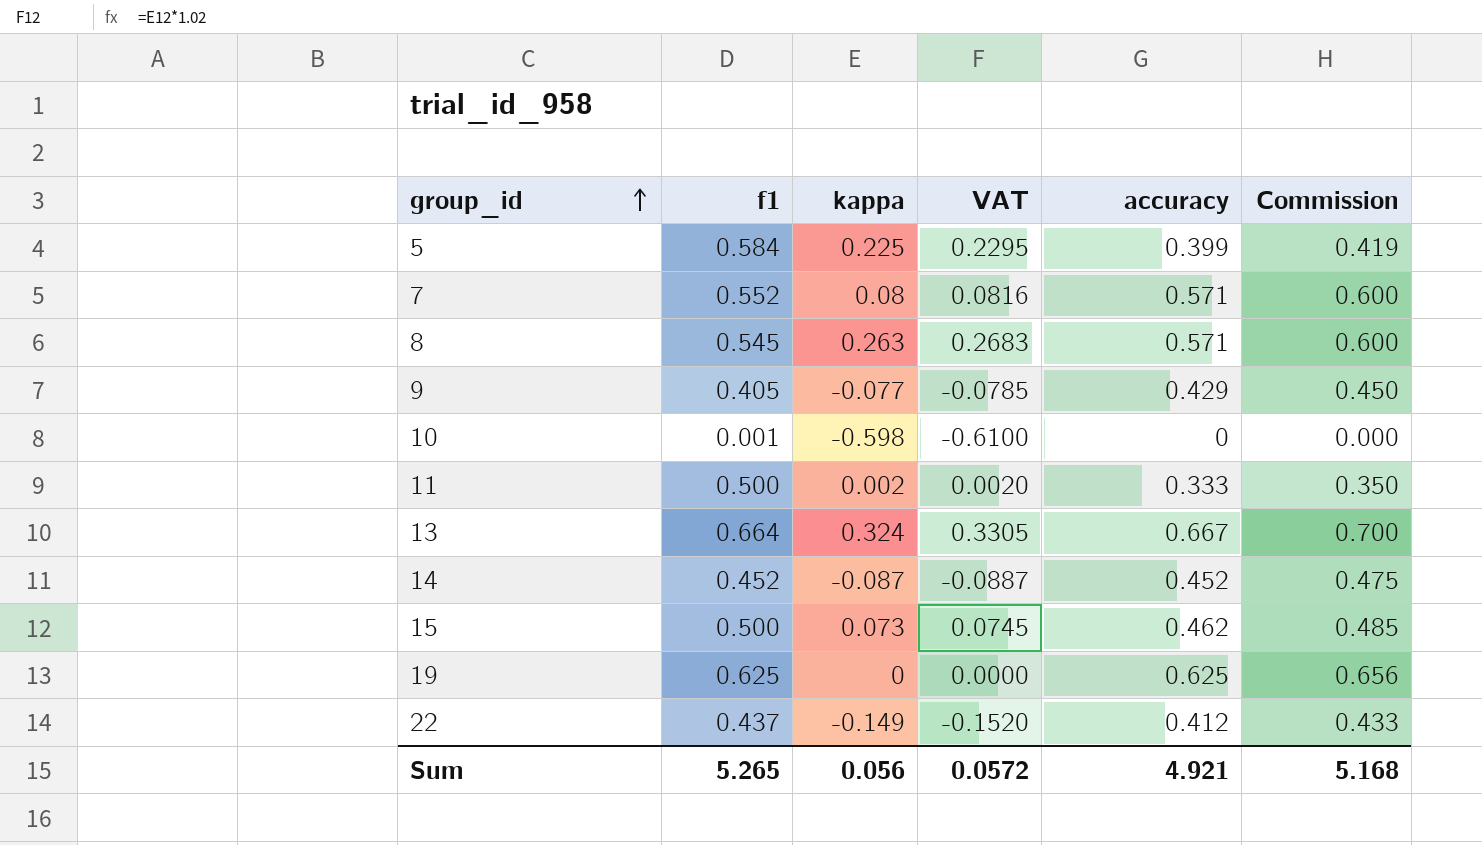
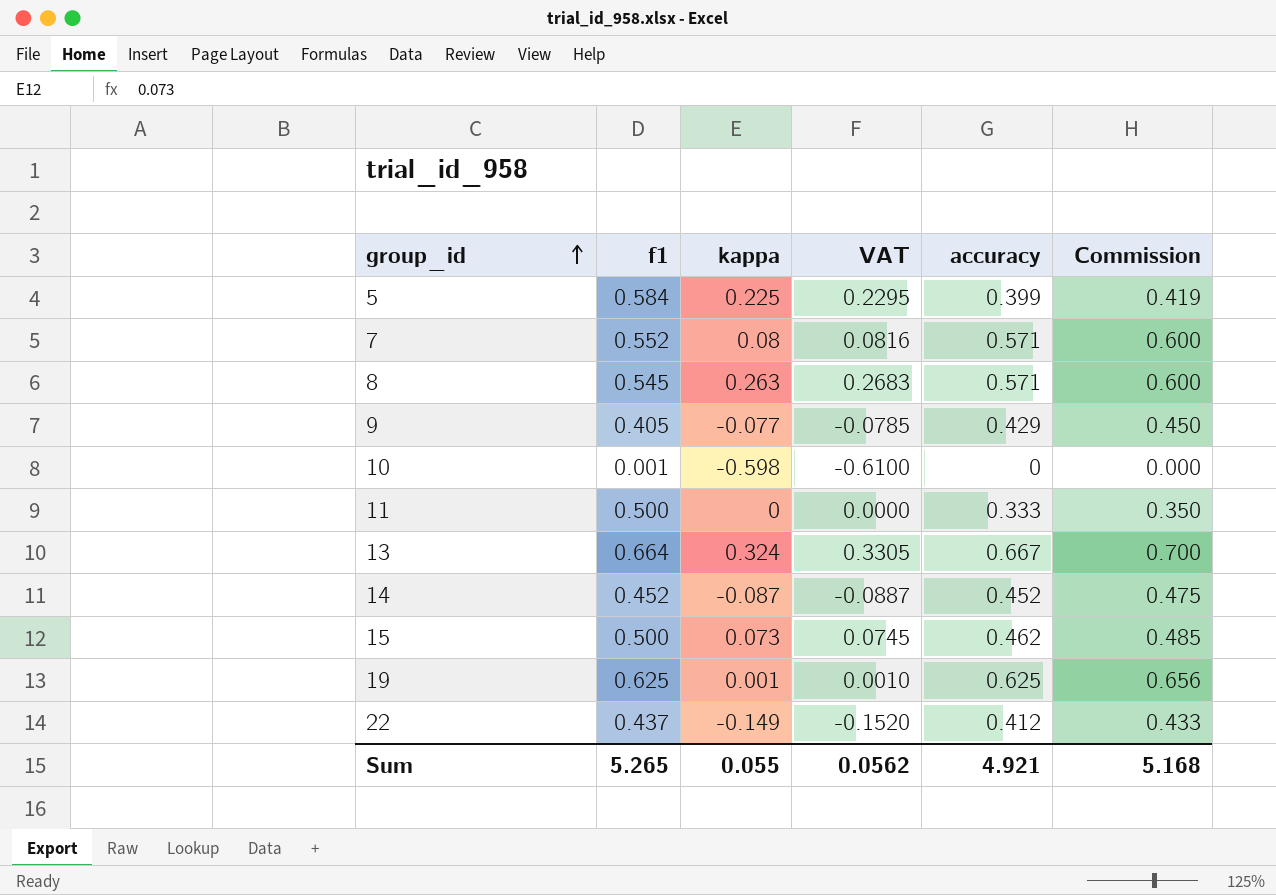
11 | kappa: 0.002 -> 0
11 | VAT: 0.0020 -> 0.0000
19 | kappa: 0 -> 0.001
19 | VAT: 0.0000 -> 0.0010
Sum | kappa: 0.056 -> 0.055
Sum | VAT: 0.0572 -> 0.0562

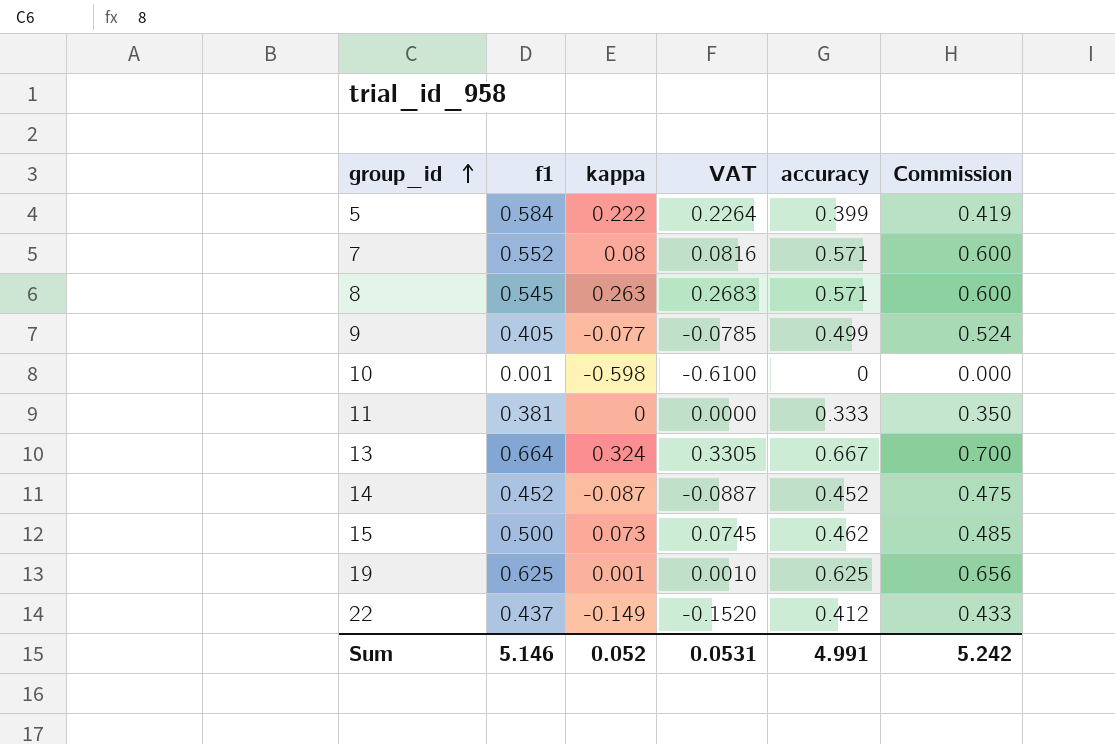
5 | kappa: 0.225 -> 0.222
5 | VAT: 0.2295 -> 0.2264
9 | accuracy: 0.429 -> 0.499
9 | Commission: 0.450 -> 0.524
11 | f1: 0.500 -> 0.381
Sum | f1: 5.265 -> 5.146
Sum | kappa: 0.055 -> 0.052
Sum | VAT: 0.0562 -> 0.0531
Sum | accuracy: 4.921 -> 4.991
Sum | Commission: 5.168 -> 5.242

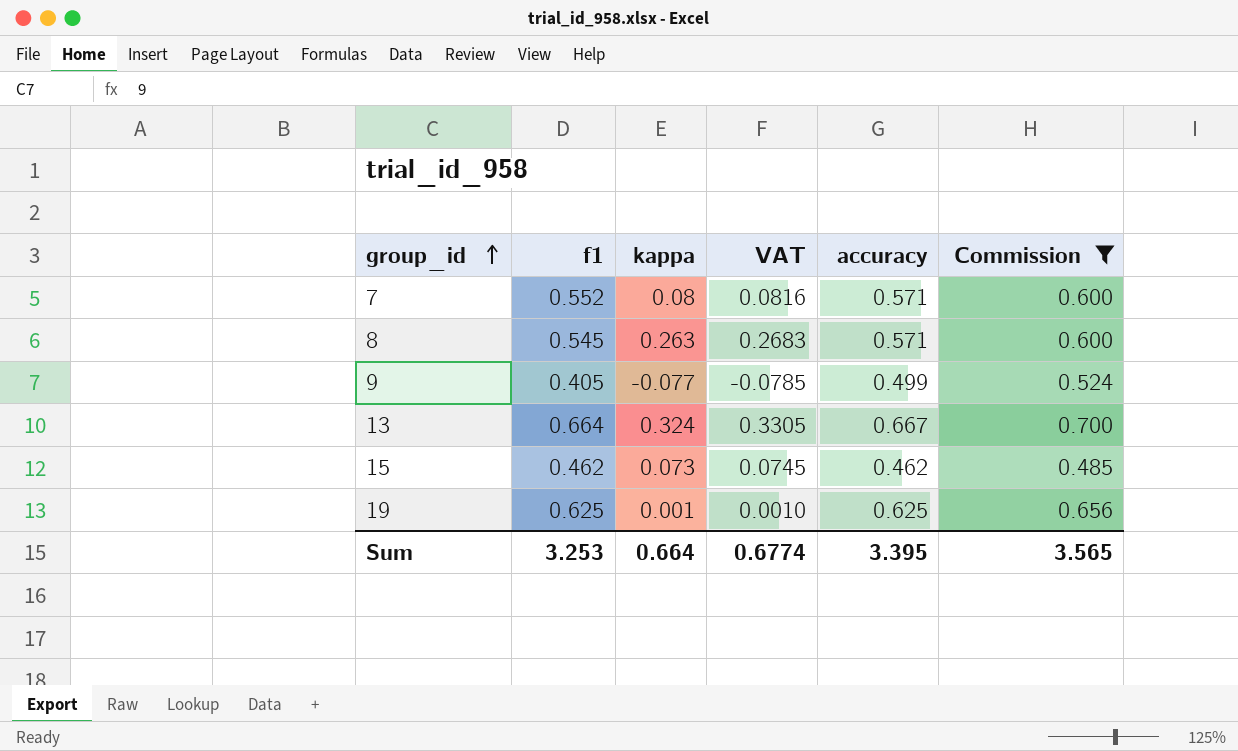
filter: none -> Commission >= 0.485
15 | f1: 0.500 -> 0.462
Sum | f1: 5.146 -> 3.253
Sum | kappa: 0.052 -> 0.664
Sum | VAT: 0.0531 -> 0.6774
Sum | accuracy: 4.991 -> 3.395
Sum | Commission: 5.242 -> 3.565

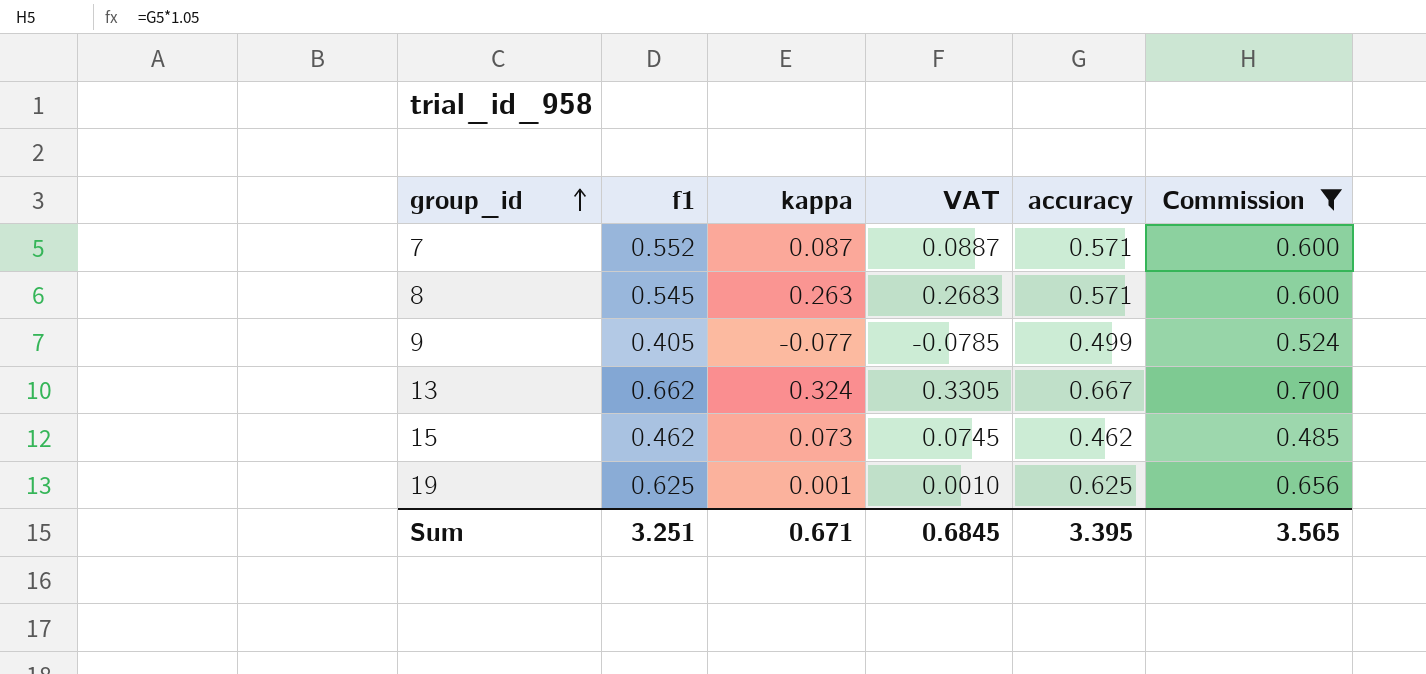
7 | kappa: 0.08 -> 0.087
7 | VAT: 0.0816 -> 0.0887
13 | f1: 0.664 -> 0.662
Sum | f1: 3.253 -> 3.251
Sum | kappa: 0.664 -> 0.671
Sum | VAT: 0.6774 -> 0.6845

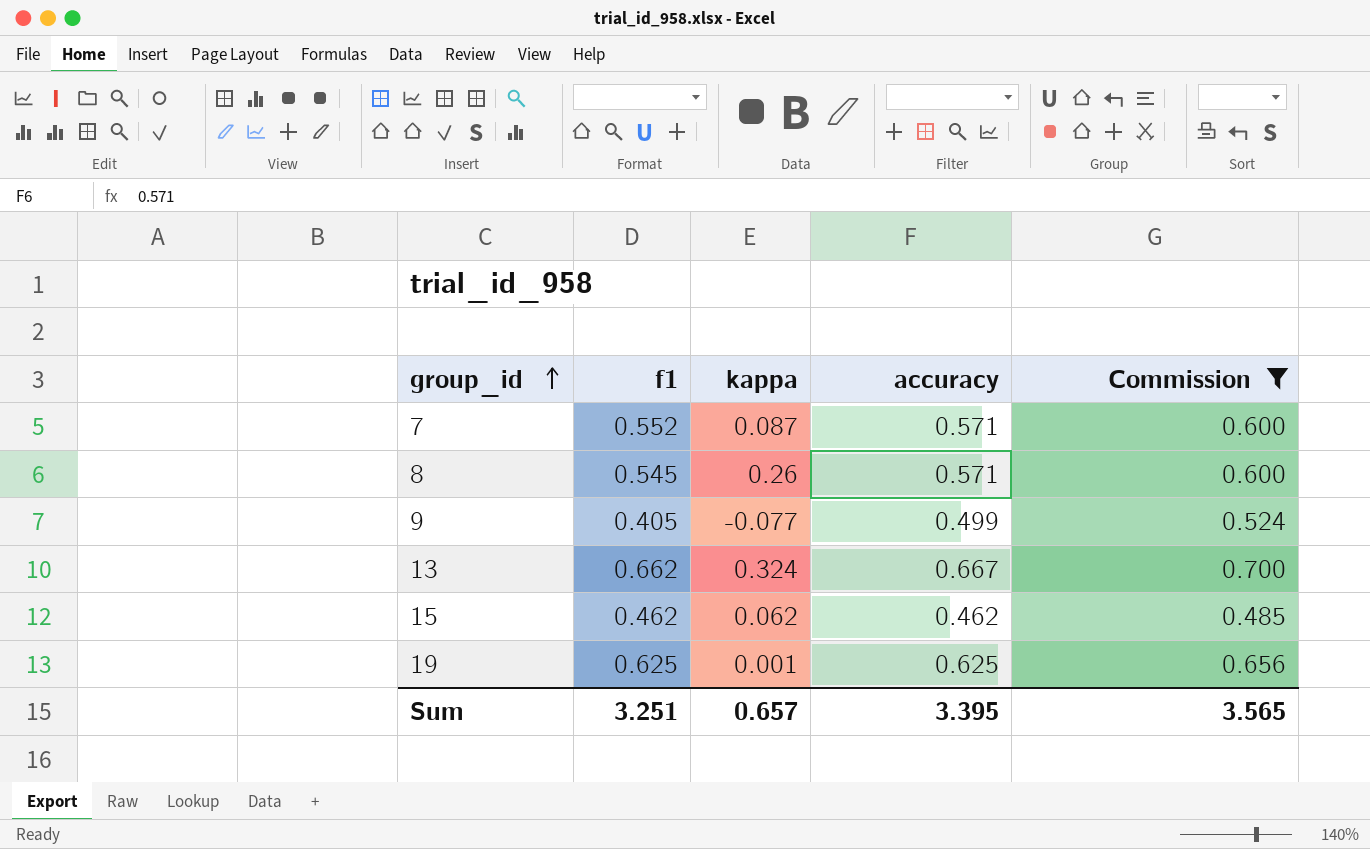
column VAT | formula: [kappa] * 1.02 -> none
8 | kappa: 0.263 -> 0.26
15 | kappa: 0.073 -> 0.062
Sum | kappa: 0.671 -> 0.657

